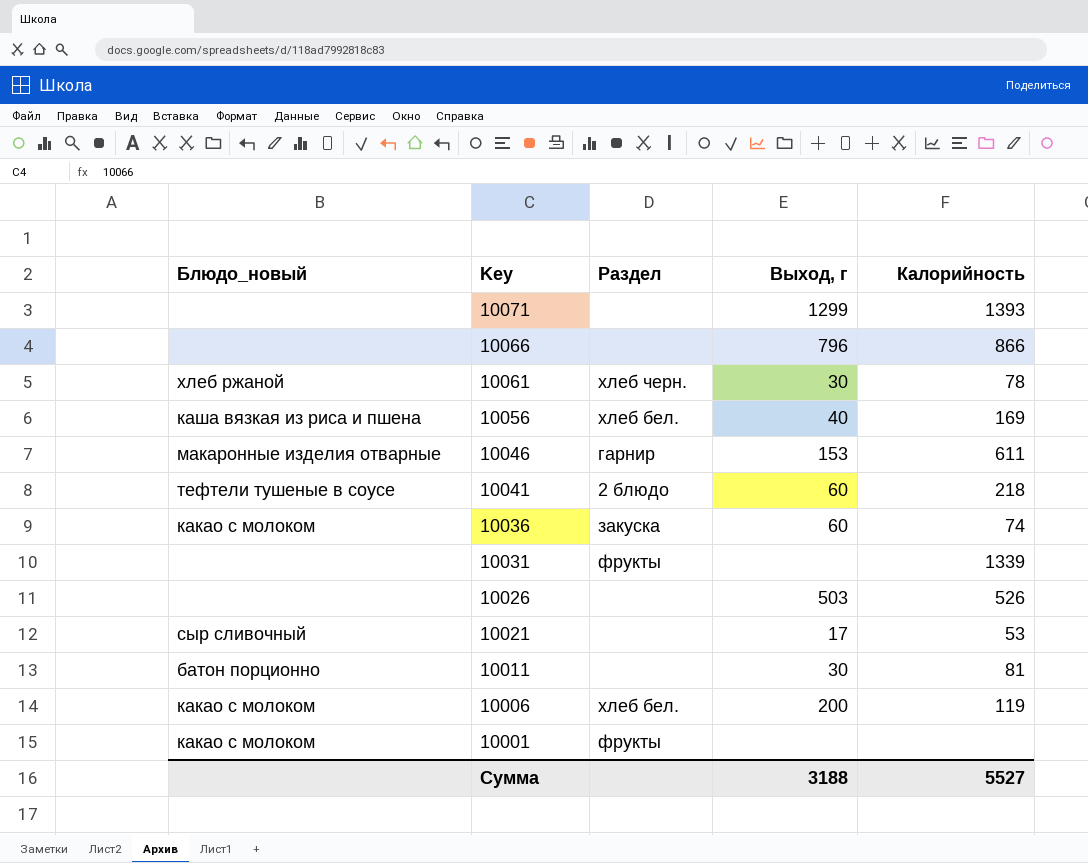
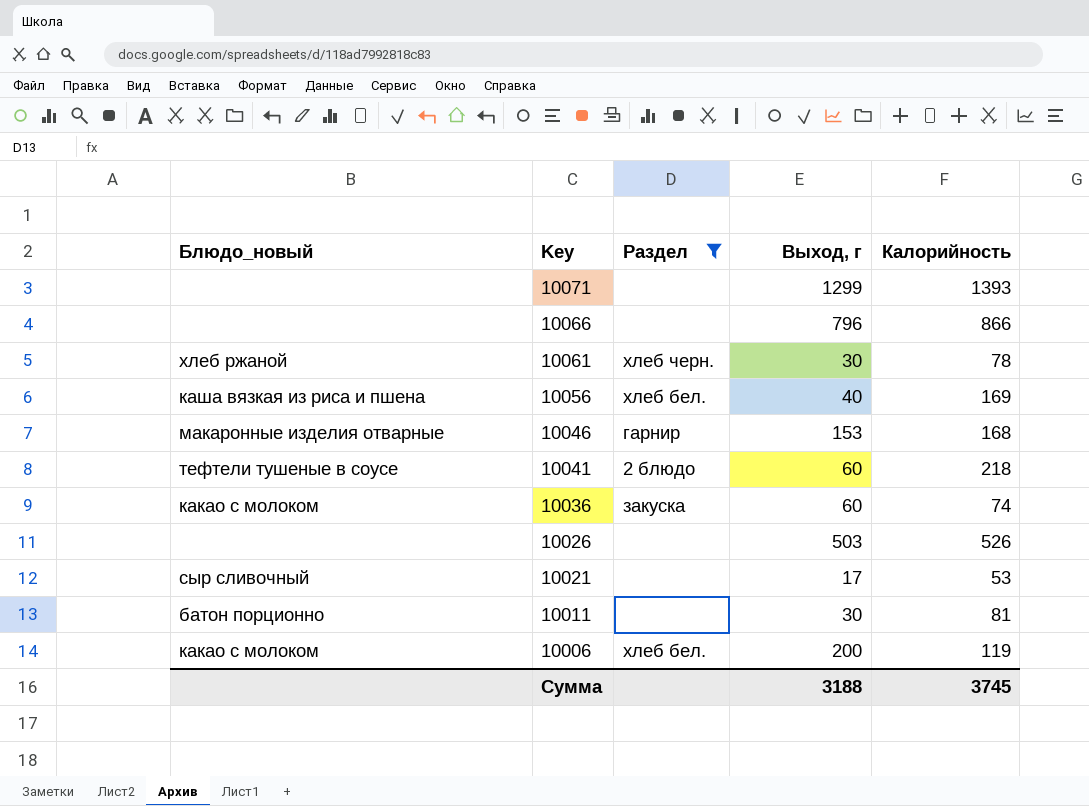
filter: none -> Раздел != фрукты
10046 | Калорийность: 611 -> 168
Сумма | Калорийность: 5527 -> 3745

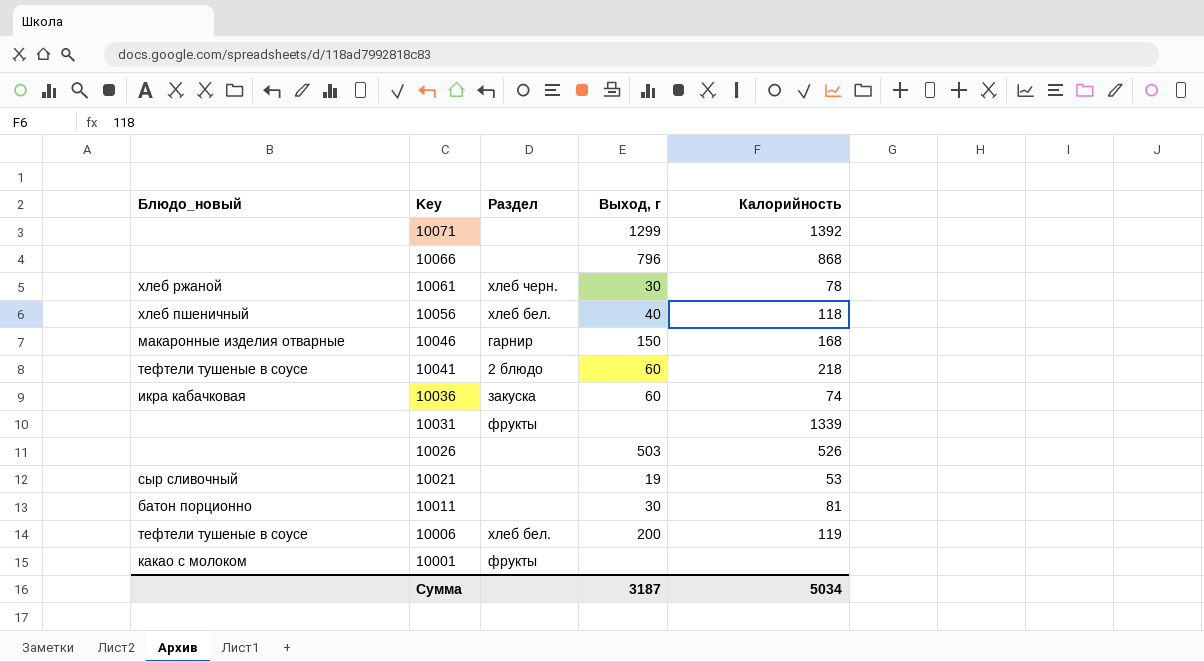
filter: Раздел != фрукты -> none
10071 | Калорийность: 1393 -> 1392
10066 | Калорийность: 866 -> 868
10056 | Блюдо_новый: каша вязкая из риса и пшена -> хлеб пшеничный
10056 | Калорийность: 169 -> 118
10046 | Выход, г: 153 -> 150
10036 | Блюдо_новый: какао с молоком -> икра кабачковая
10021 | Выход, г: 17 -> 19
10006 | Блюдо_новый: какао с молоком -> тефтели тушеные в соусе
Сумма | Выход, г: 3188 -> 3187
Сумма | Калорийность: 3745 -> 5034

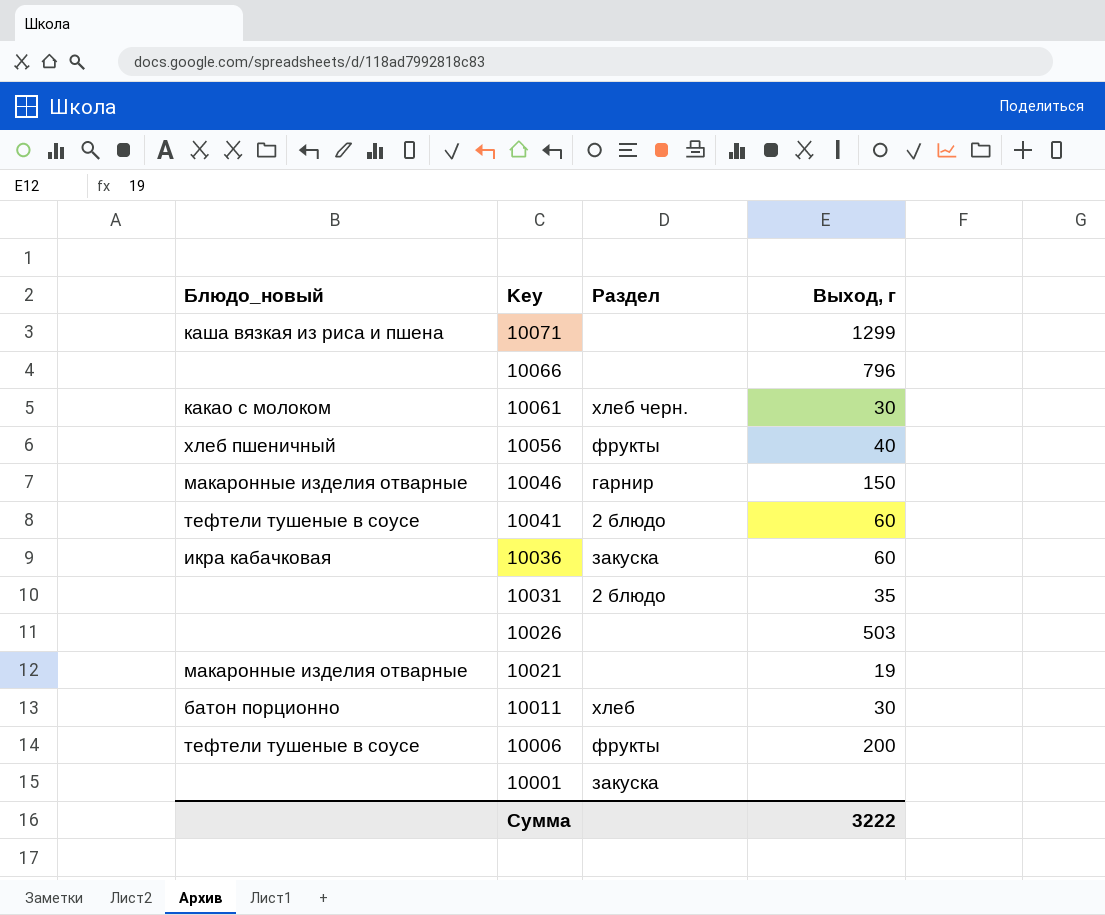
column Калорийность | position: 5 -> none
10071 | Блюдо_новый: none -> каша вязкая из риса и пшена
10061 | Блюдо_новый: хлеб ржаной -> какао с молоком
10056 | Раздел: хлеб бел. -> фрукты
10031 | Раздел: фрукты -> 2 блюдо
10031 | Выход, г: none -> 35
10021 | Блюдо_новый: cыр сливочный -> макаронные изделия отварные
10011 | Раздел: none -> хлеб
10006 | Раздел: хлеб бел. -> фрукты
10001 | Блюдо_новый: какао с молоком -> none
10001 | Раздел: фрукты -> закуска
Сумма | Выход, г: 3187 -> 3222

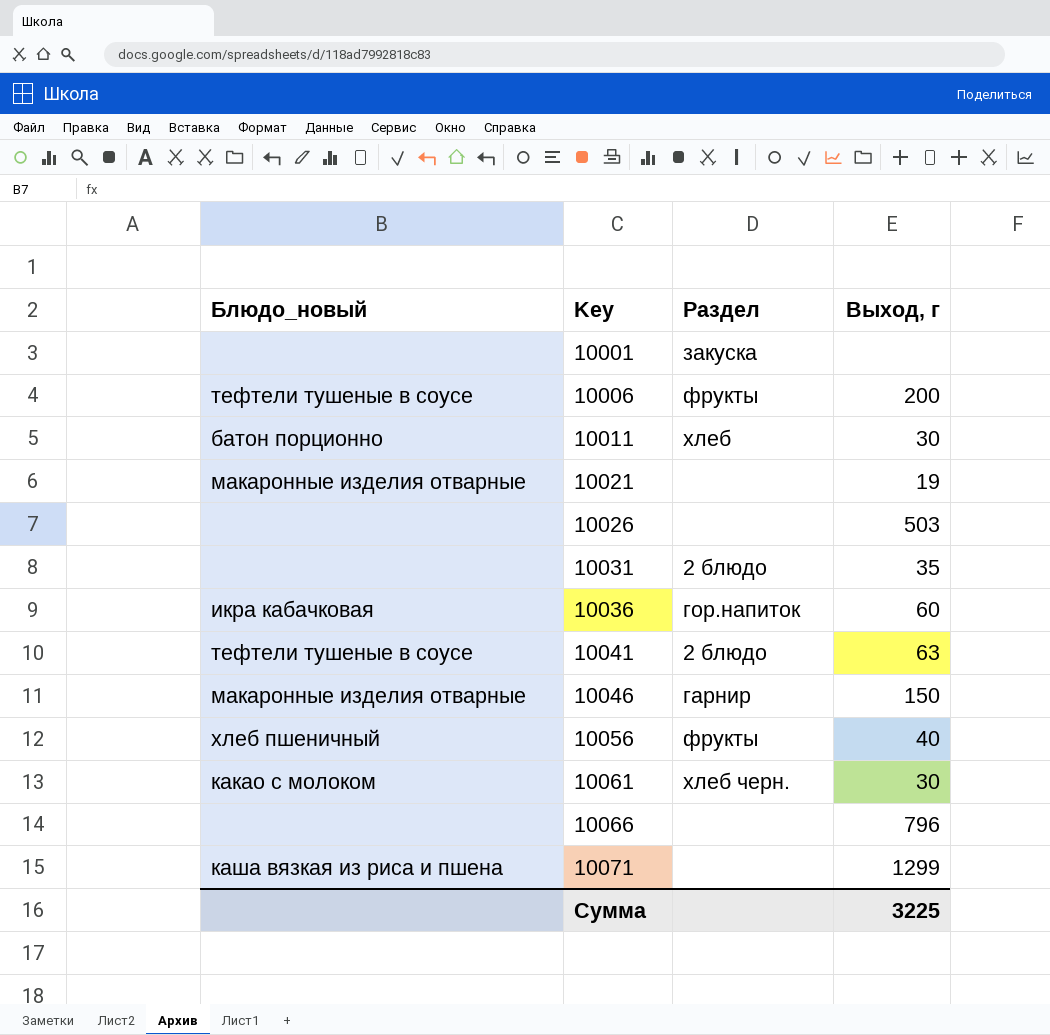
row order: Key descending -> Key ascending
10036 | Раздел: закуска -> гор.напиток
10041 | Выход, г: 60 -> 63
Сумма | Выход, г: 3222 -> 3225

